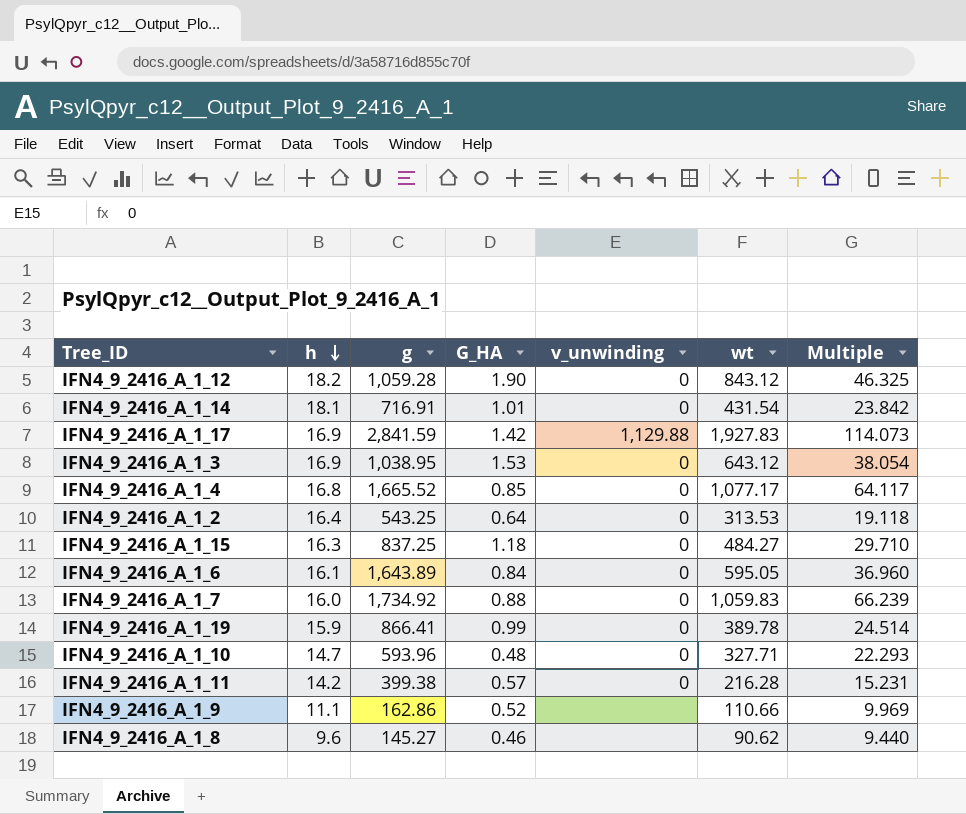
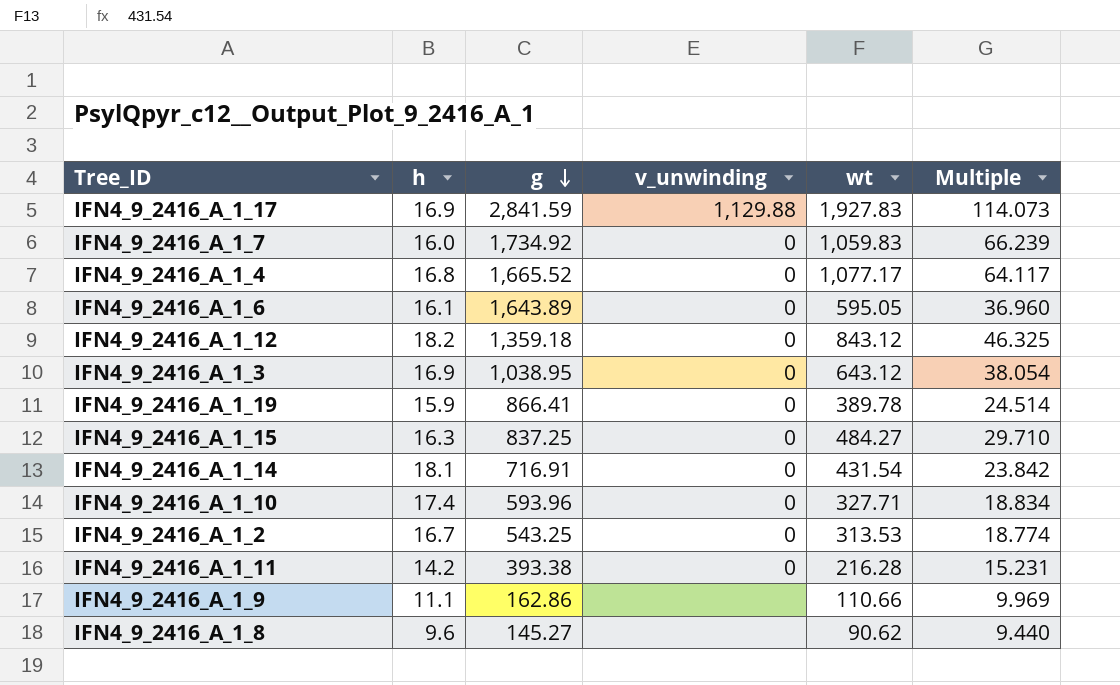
row order: h descending -> g descending
column G_HA | position: 4 -> none
IFN4_9_2416_A_1_12 | g: 1,059.28 -> 1,359.18
IFN4_9_2416_A_1_10 | h: 14.7 -> 17.4
IFN4_9_2416_A_1_10 | Multiple: 22.293 -> 18.834
IFN4_9_2416_A_1_2 | h: 16.4 -> 16.7
IFN4_9_2416_A_1_2 | Multiple: 19.118 -> 18.774
IFN4_9_2416_A_1_11 | g: 399.38 -> 393.38

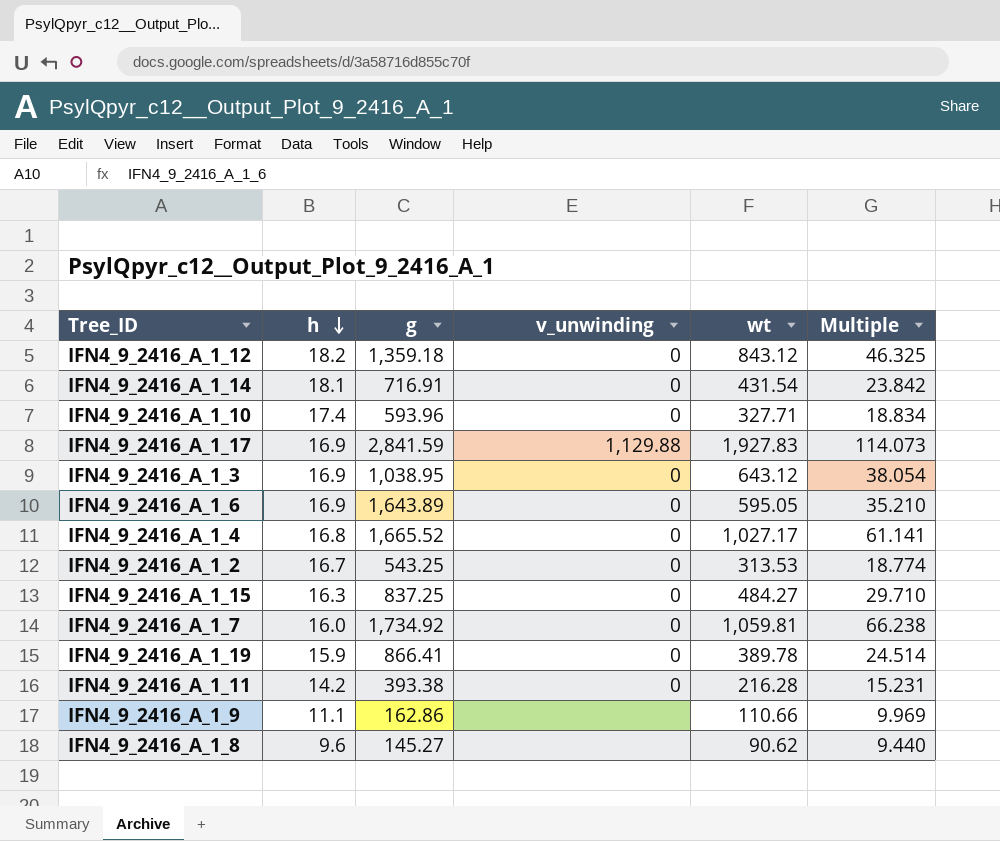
row order: g descending -> h descending
IFN4_9_2416_A_1_6 | h: 16.1 -> 16.9
IFN4_9_2416_A_1_6 | Multiple: 36.960 -> 35.210
IFN4_9_2416_A_1_4 | wt: 1,077.17 -> 1,027.17
IFN4_9_2416_A_1_4 | Multiple: 64.117 -> 61.141
IFN4_9_2416_A_1_7 | wt: 1,059.83 -> 1,059.81
IFN4_9_2416_A_1_7 | Multiple: 66.239 -> 66.238

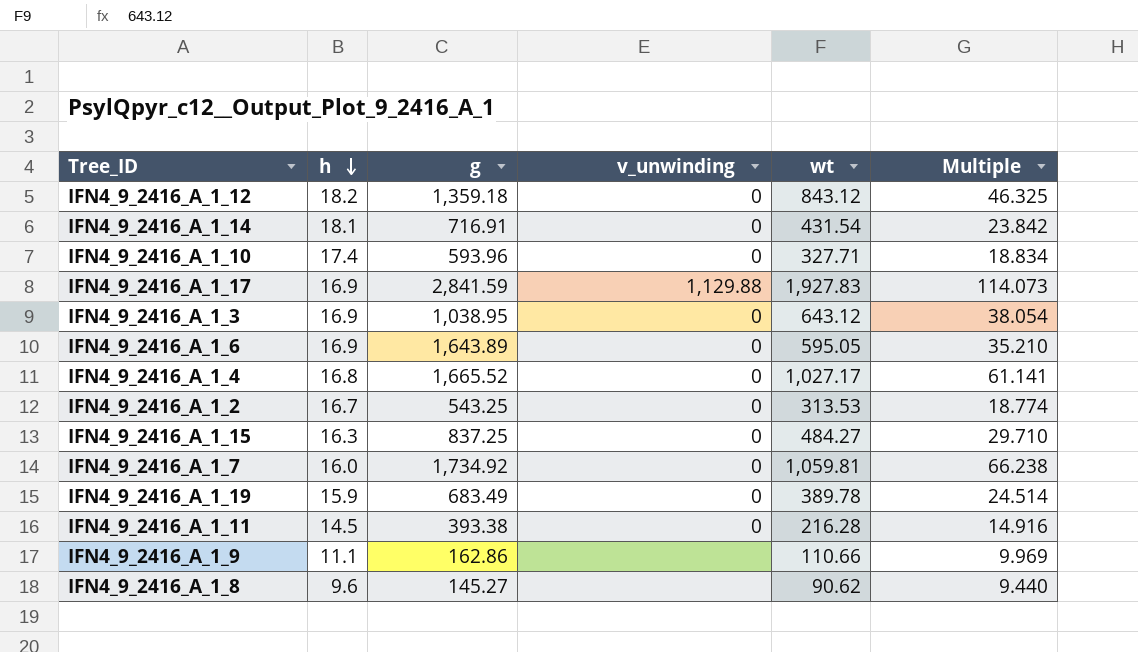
IFN4_9_2416_A_1_19 | g: 866.41 -> 683.49
IFN4_9_2416_A_1_11 | h: 14.2 -> 14.5
IFN4_9_2416_A_1_11 | Multiple: 15.231 -> 14.916

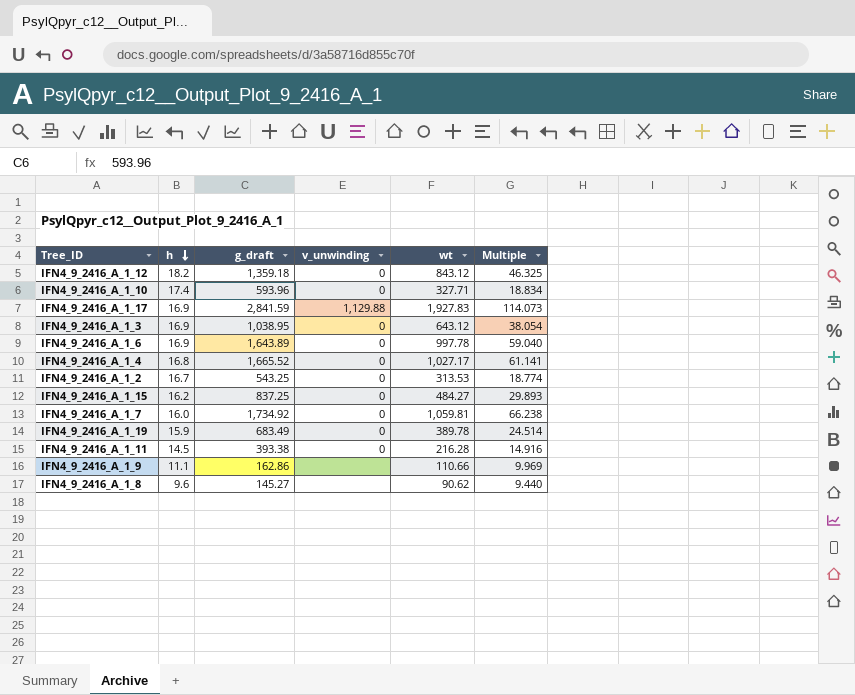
column name: g -> g_draft
row IFN4_9_2416_A_1_14: 18.1 | 716.91 | 0 | 431.54 | 23.842 -> none
IFN4_9_2416_A_1_6 | wt: 595.05 -> 997.78
IFN4_9_2416_A_1_6 | Multiple: 35.210 -> 59.040
IFN4_9_2416_A_1_15 | h: 16.3 -> 16.2
IFN4_9_2416_A_1_15 | Multiple: 29.710 -> 29.893

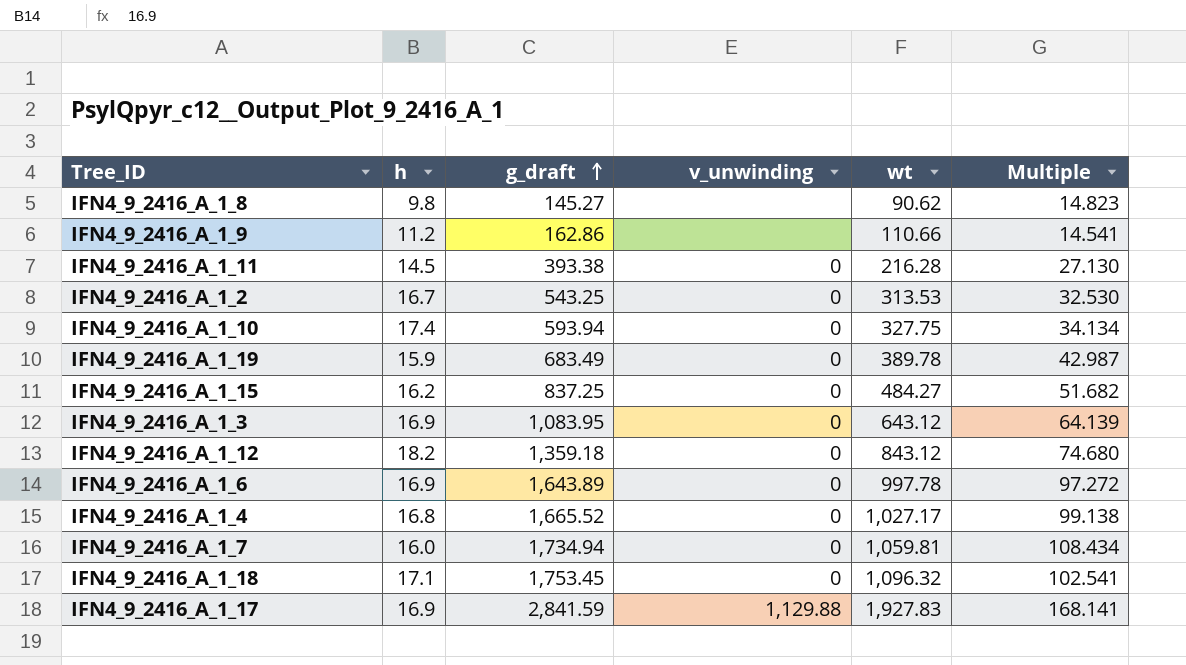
row order: h descending -> g_draft ascending
column Multiple | formula: [wt] / [h] -> [g_draft] / [h]
IFN4_9_2416_A_1_8 | h: 9.6 -> 9.8
IFN4_9_2416_A_1_9 | h: 11.1 -> 11.2
IFN4_9_2416_A_1_10 | g_draft: 593.96 -> 593.94
IFN4_9_2416_A_1_10 | wt: 327.71 -> 327.75
IFN4_9_2416_A_1_3 | g_draft: 1,038.95 -> 1,083.95
IFN4_9_2416_A_1_7 | g_draft: 1,734.92 -> 1,734.94
row IFN4_9_2416_A_1_18: none -> 17.1 | 1,753.45 | 0 | 1,096.32 | 102.541

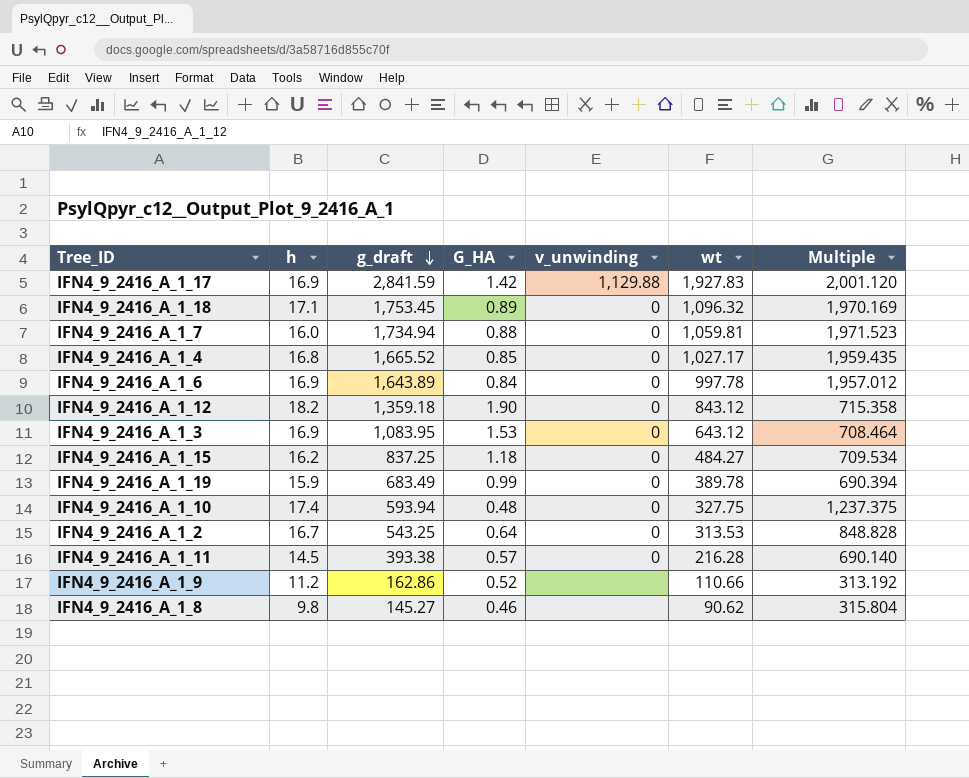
row order: g_draft ascending -> g_draft descending
column G_HA | position: none -> 4
column Multiple | formula: [g_draft] / [h] -> [g_draft] / [G_HA]

